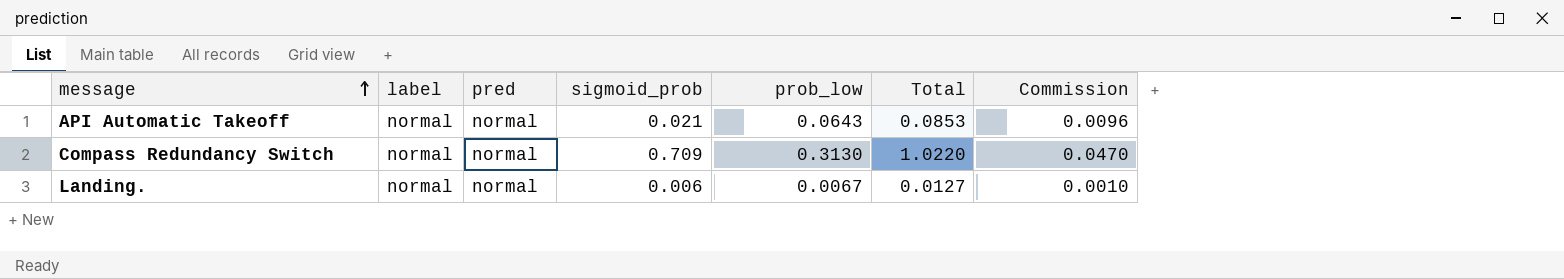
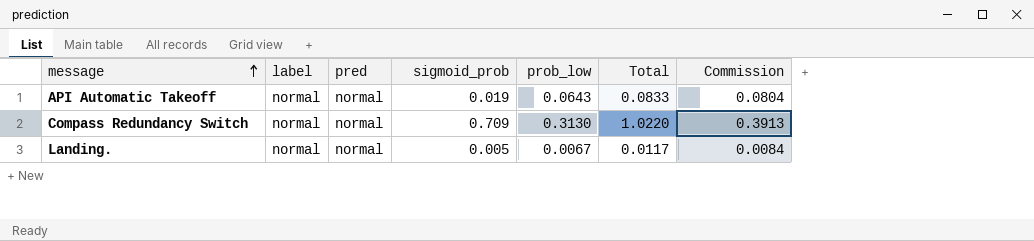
column Commission | formula: [prob_low] * 0.15 -> [prob_low] * 1.25
API Automatic Takeoff | sigmoid_prob: 0.021 -> 0.019
API Automatic Takeoff | Total: 0.0853 -> 0.0833
Landing. | sigmoid_prob: 0.006 -> 0.005
Landing. | Total: 0.0127 -> 0.0117

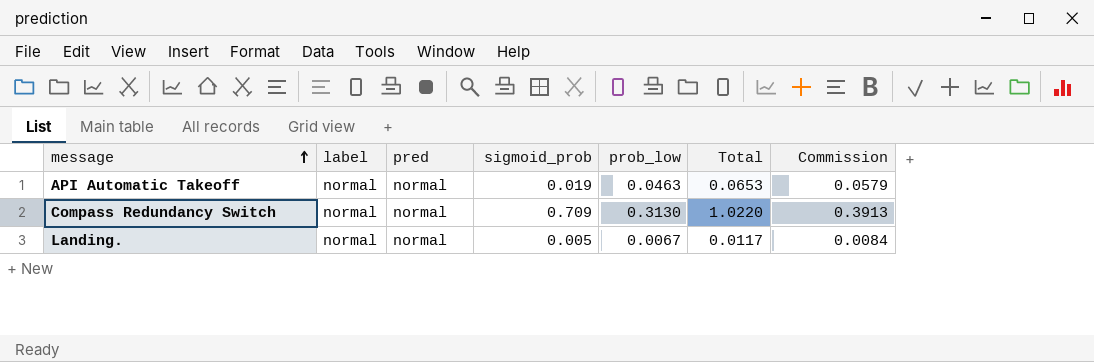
API Automatic Takeoff | prob_low: 0.0643 -> 0.0463
API Automatic Takeoff | Total: 0.0833 -> 0.0653
API Automatic Takeoff | Commission: 0.0804 -> 0.0579

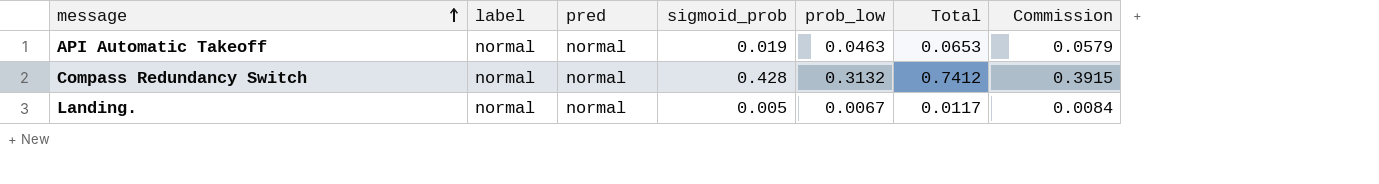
Compass Redundancy Switch | sigmoid_prob: 0.709 -> 0.428
Compass Redundancy Switch | prob_low: 0.3130 -> 0.3132
Compass Redundancy Switch | Total: 1.0220 -> 0.7412
Compass Redundancy Switch | Commission: 0.3913 -> 0.3915

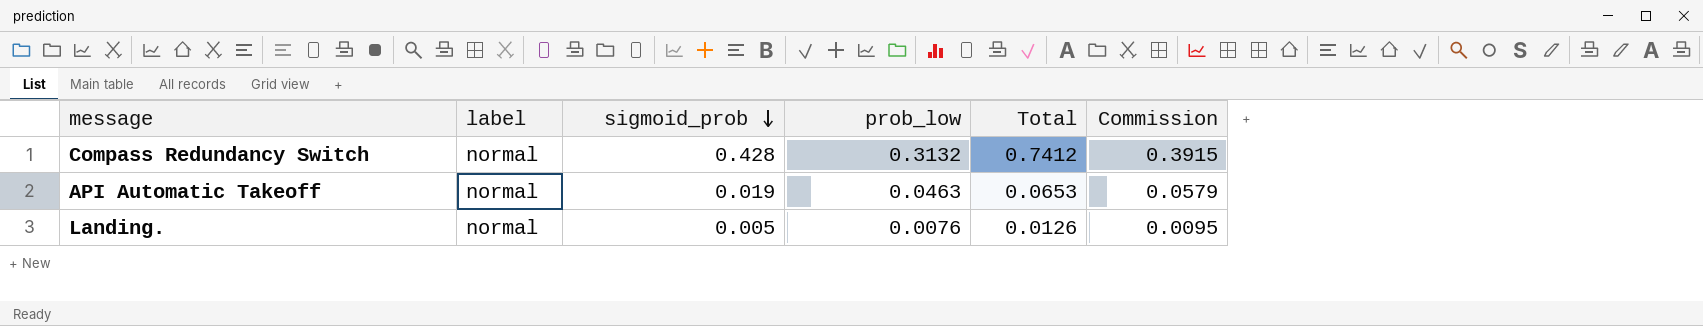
row order: message ascending -> sigmoid_prob descending
column pred | position: 3 -> none
Landing. | prob_low: 0.0067 -> 0.0076
Landing. | Total: 0.0117 -> 0.0126
Landing. | Commission: 0.0084 -> 0.0095

